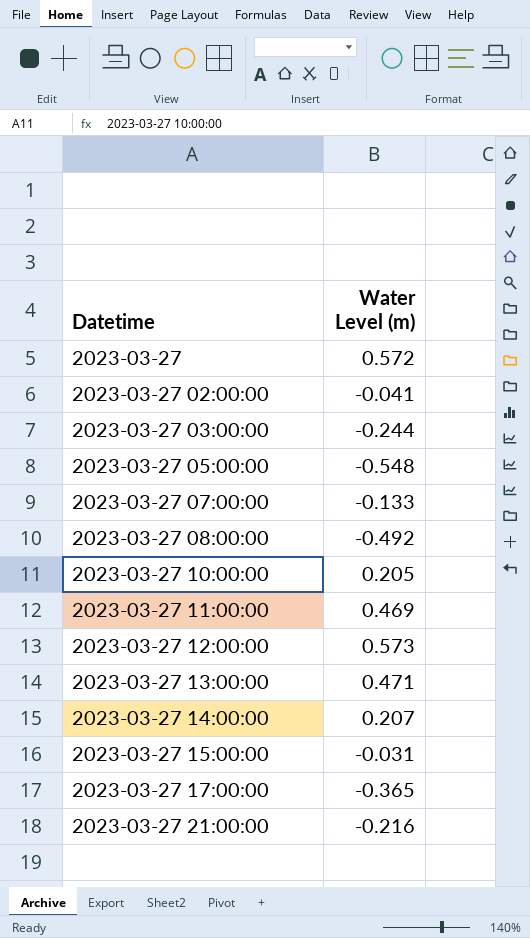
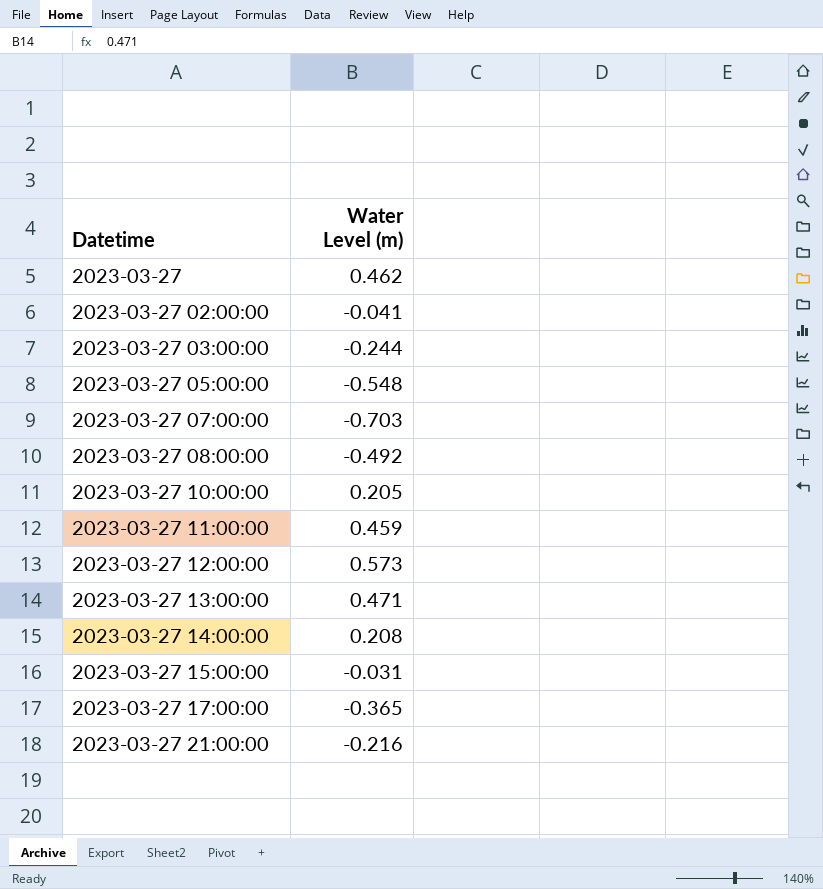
2023-03-27 | Water Level (m): 0.572 -> 0.462
2023-03-27 07:00:00 | Water Level (m): -0.133 -> -0.703
2023-03-27 11:00:00 | Water Level (m): 0.469 -> 0.459
2023-03-27 14:00:00 | Water Level (m): 0.207 -> 0.208

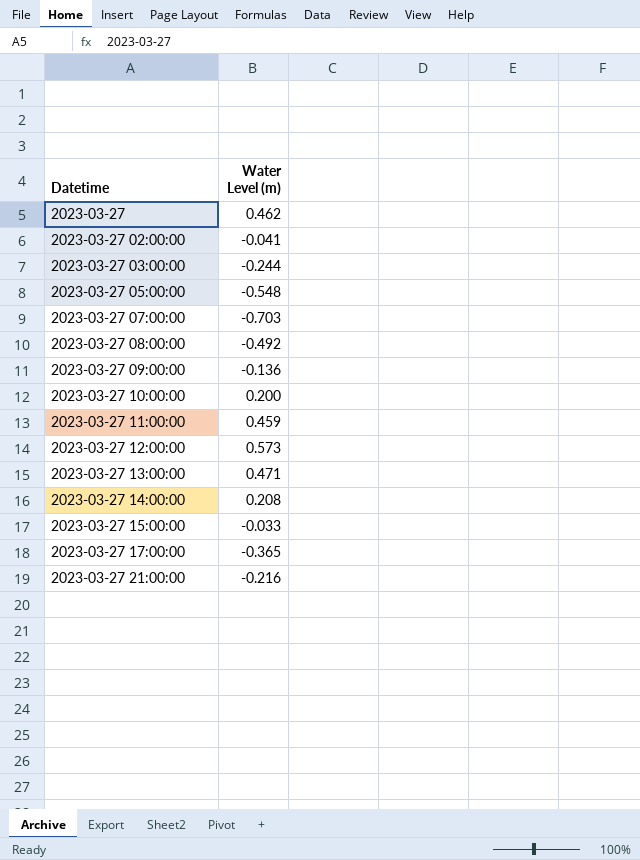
row 2023-03-27 09:00:00: none -> -0.136
2023-03-27 10:00:00 | Water Level (m): 0.205 -> 0.200
2023-03-27 15:00:00 | Water Level (m): -0.031 -> -0.033

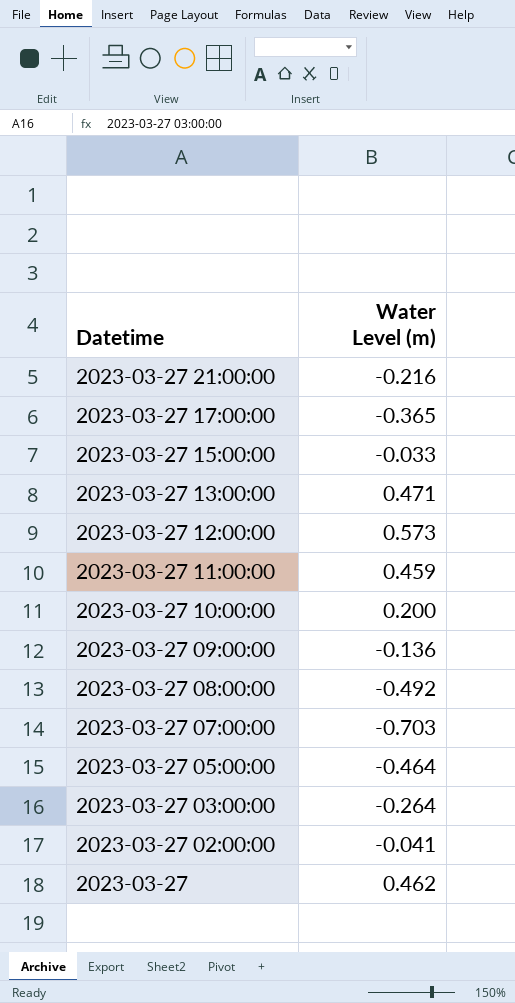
row order: Datetime ascending -> Datetime descending
row 2023-03-27 14:00:00: 0.208 -> none
2023-03-27 05:00:00 | Water Level (m): -0.548 -> -0.464
2023-03-27 03:00:00 | Water Level (m): -0.244 -> -0.264

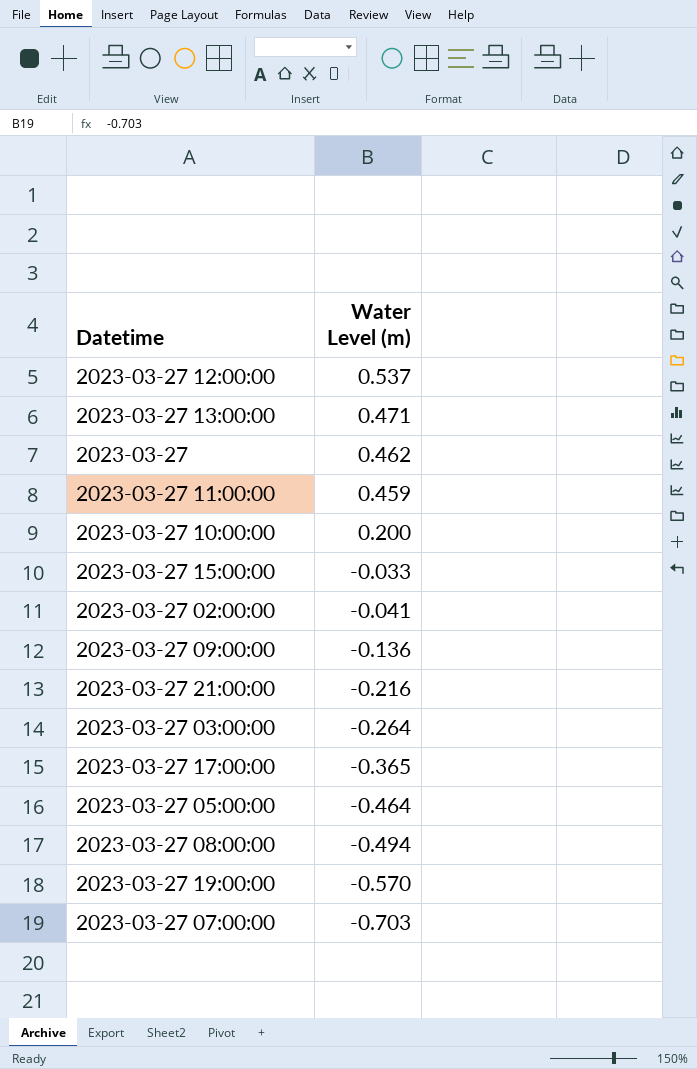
row order: Datetime descending -> Water Level (m) descending
2023-03-27 12:00:00 | Water Level (m): 0.573 -> 0.537
2023-03-27 08:00:00 | Water Level (m): -0.492 -> -0.494
row 2023-03-27 19:00:00: none -> -0.570

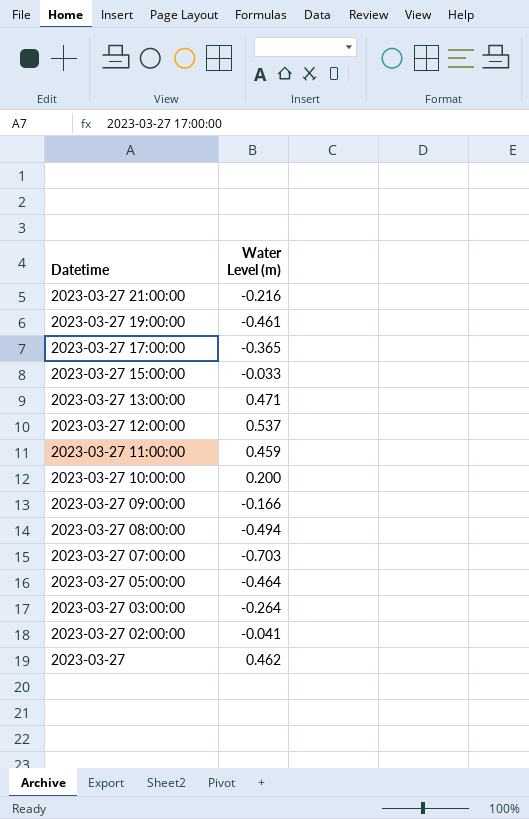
row order: Water Level (m) descending -> Datetime descending
2023-03-27 19:00:00 | Water Level (m): -0.570 -> -0.461
2023-03-27 09:00:00 | Water Level (m): -0.136 -> -0.166

